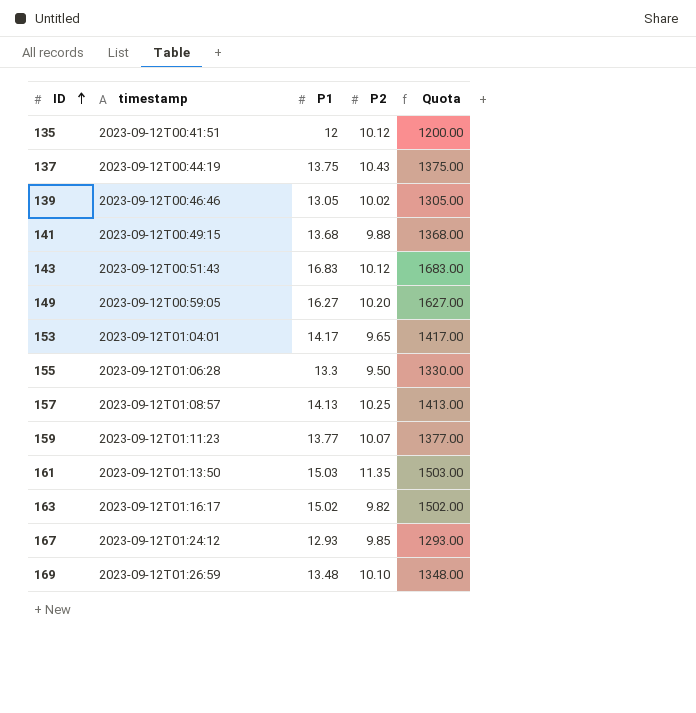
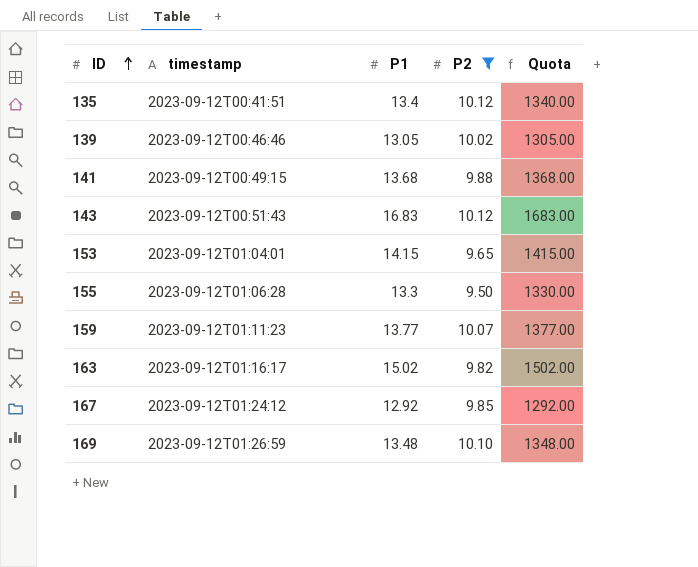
filter: none -> P2 <= 10.12
135 | P1: 12 -> 13.4
135 | Quota: 1200.00 -> 1340.00
153 | P1: 14.17 -> 14.15
153 | Quota: 1417.00 -> 1415.00
167 | P1: 12.93 -> 12.92
167 | Quota: 1293.00 -> 1292.00

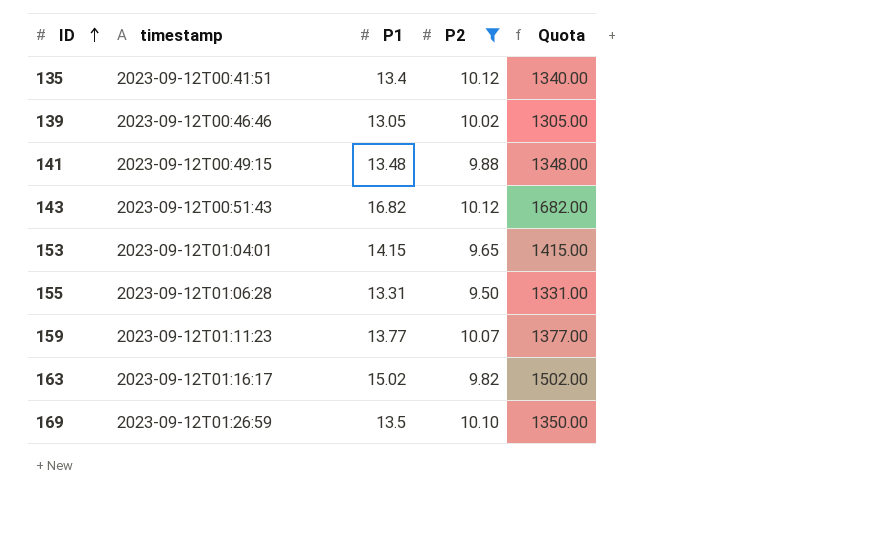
row 167: 2023-09-12T01:24:12 | 12.92 | 9.85 | 1292.00 -> none
141 | P1: 13.68 -> 13.48
141 | Quota: 1368.00 -> 1348.00
143 | P1: 16.83 -> 16.82
143 | Quota: 1683.00 -> 1682.00
155 | P1: 13.3 -> 13.31
155 | Quota: 1330.00 -> 1331.00
169 | P1: 13.48 -> 13.5
169 | Quota: 1348.00 -> 1350.00

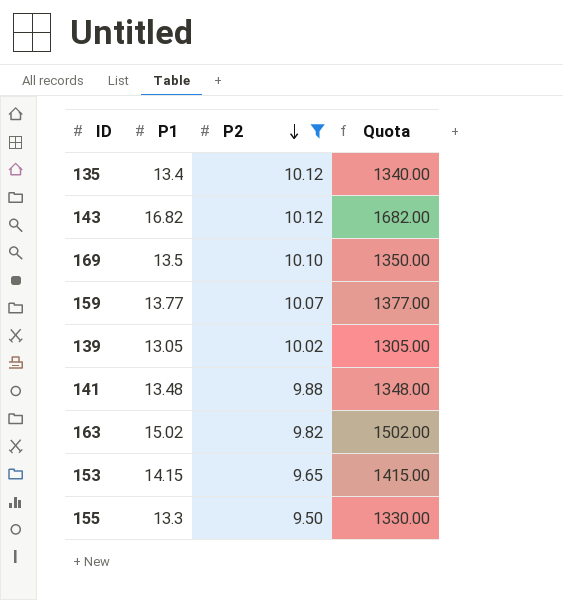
row order: ID ascending -> P2 descending
column timestamp | position: 2 -> none
155 | P1: 13.31 -> 13.3
155 | Quota: 1331.00 -> 1330.00

